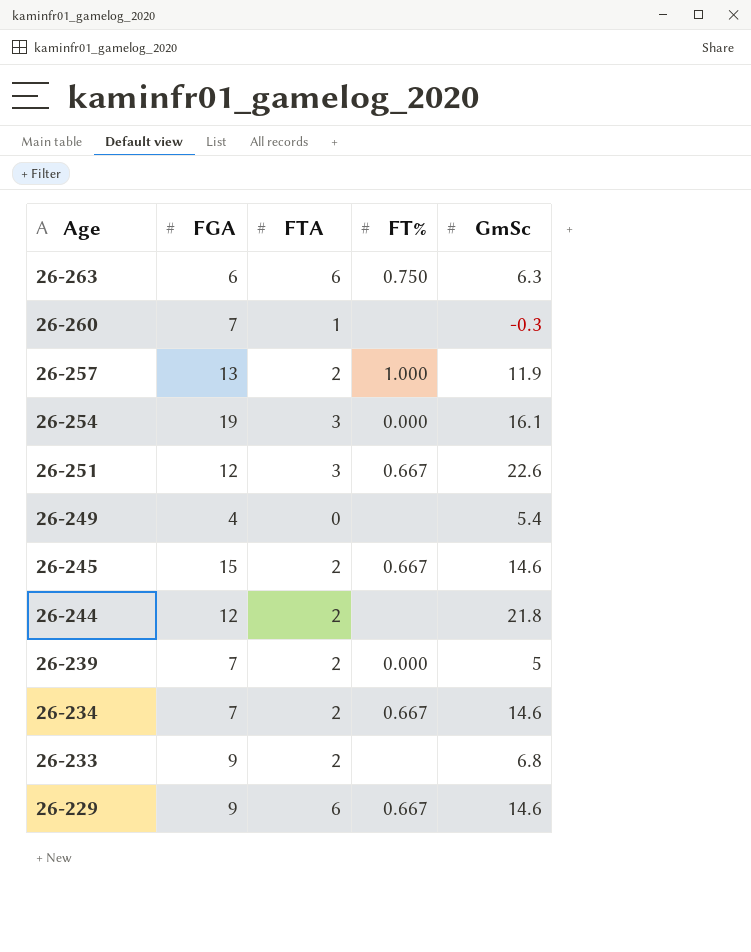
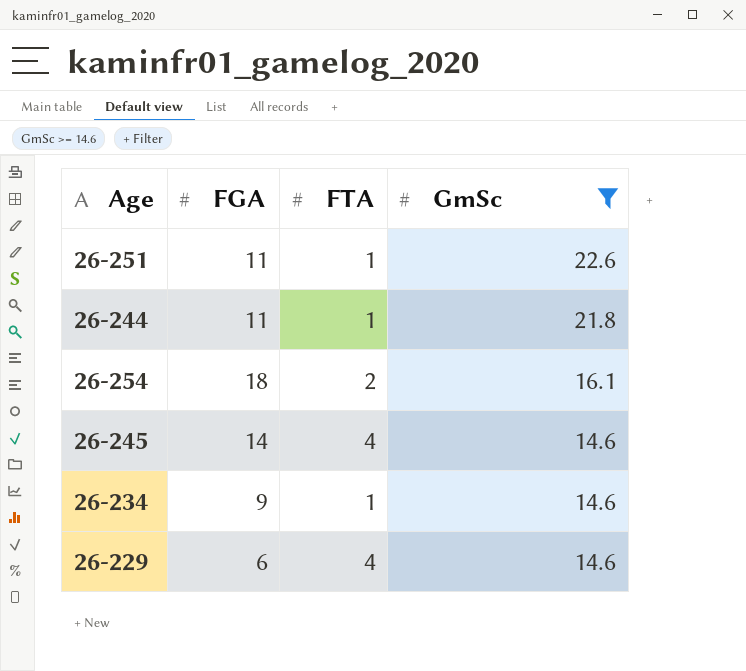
filter: none -> GmSc >= 14.6
row order: Age descending -> GmSc descending
column FT% | position: 4 -> none
26-251 | FGA: 12 -> 11
26-251 | FTA: 3 -> 1
26-244 | FGA: 12 -> 11
26-244 | FTA: 2 -> 1
26-254 | FGA: 19 -> 18
26-254 | FTA: 3 -> 2
26-245 | FGA: 15 -> 14
26-245 | FTA: 2 -> 4
26-234 | FGA: 7 -> 9
26-234 | FTA: 2 -> 1
26-229 | FGA: 9 -> 6
26-229 | FTA: 6 -> 4

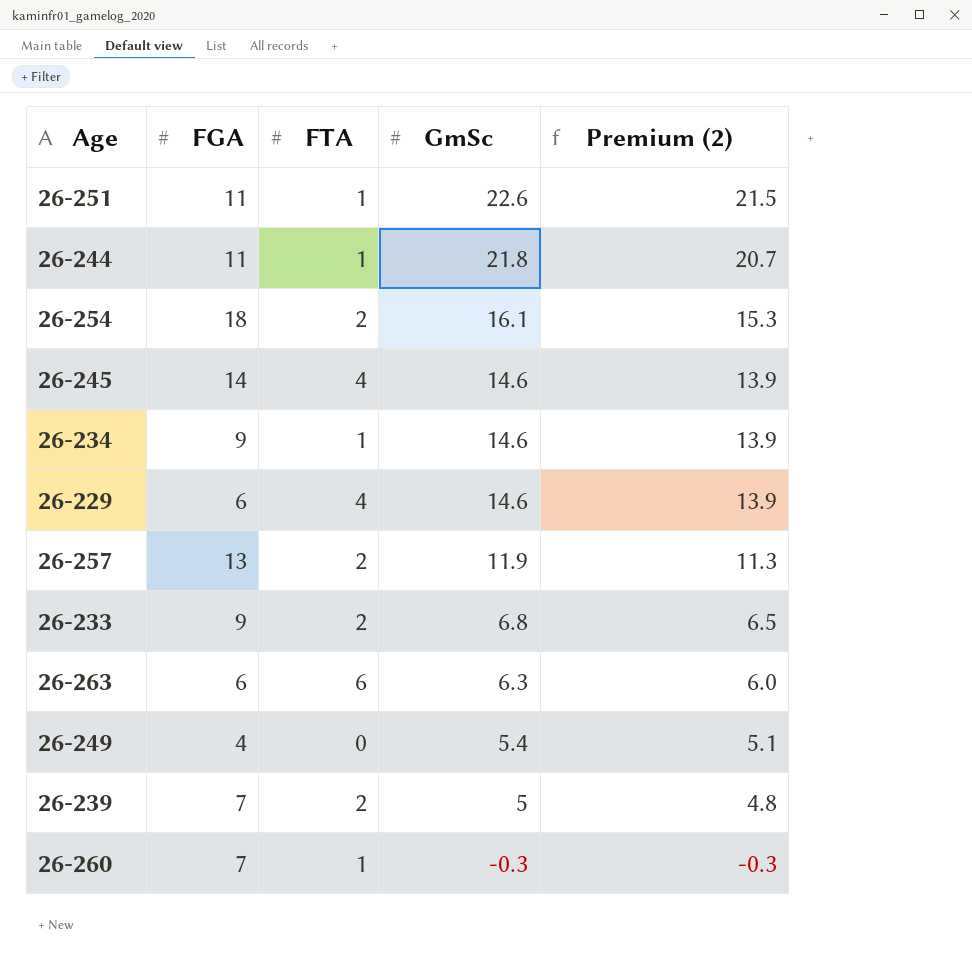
filter: GmSc >= 14.6 -> none
column Premium (2) | formula: none -> [GmSc] * 0.95

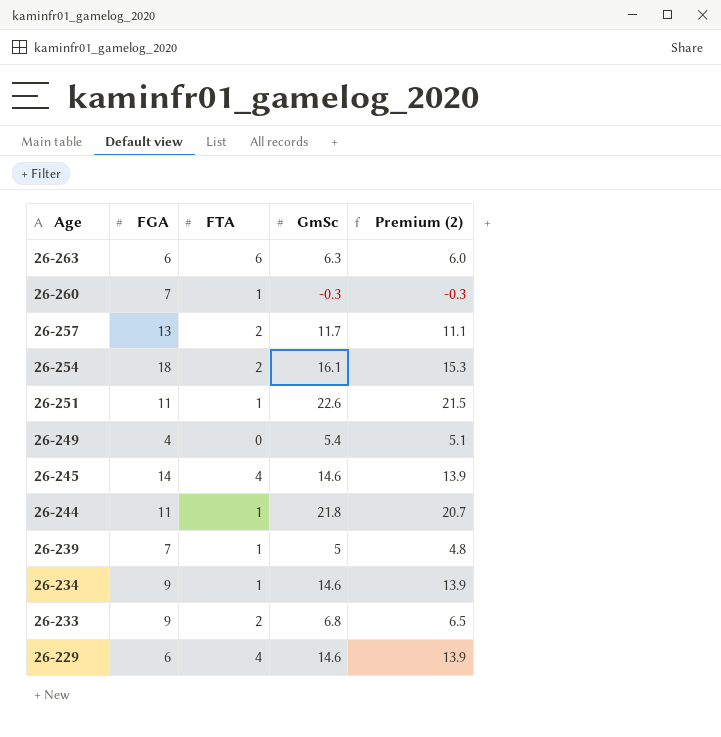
row order: GmSc descending -> Age descending
26-257 | GmSc: 11.9 -> 11.7
26-257 | Premium (2): 11.3 -> 11.1
26-239 | FTA: 2 -> 1

